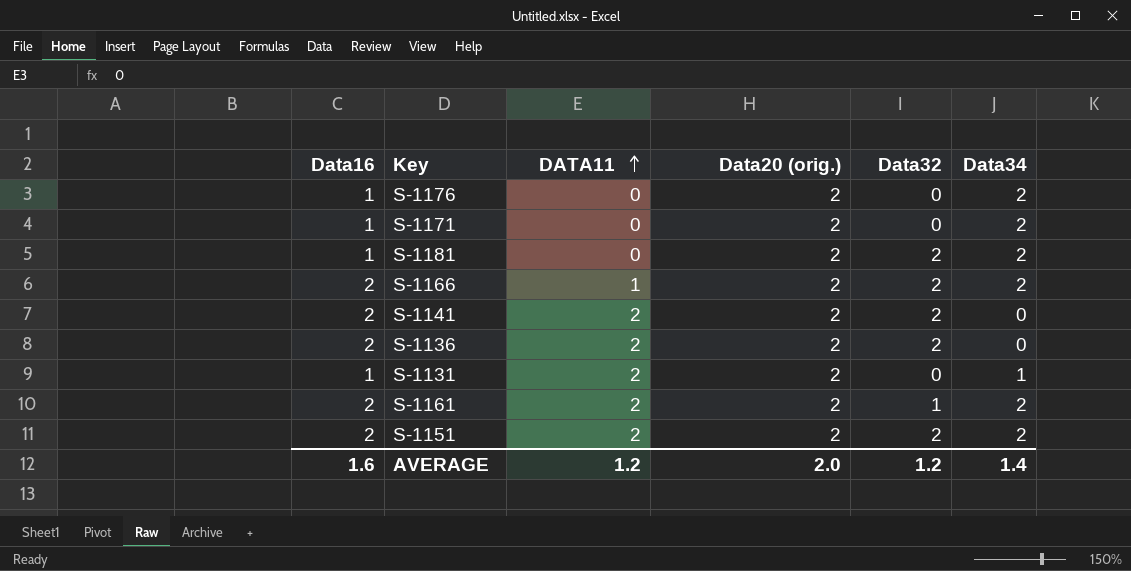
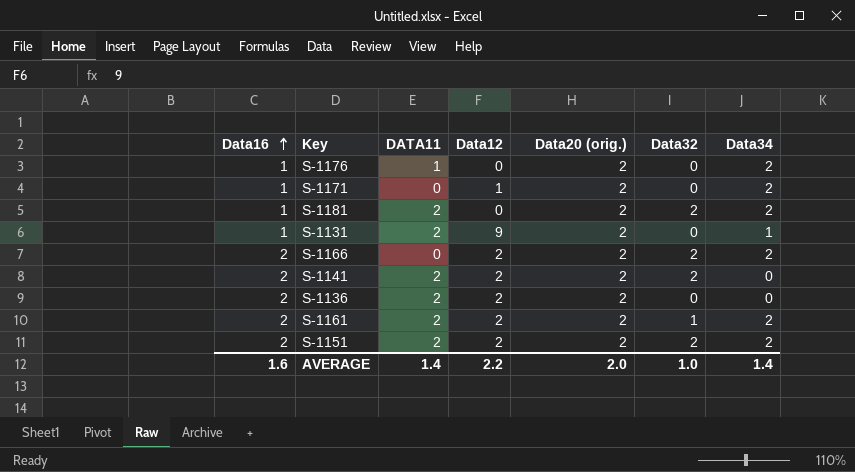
row order: DATA11 ascending -> Data16 ascending
column Data12 | position: none -> 4
S-1176 | DATA11: 0 -> 1
S-1181 | DATA11: 0 -> 2
S-1166 | DATA11: 1 -> 0
S-1136 | Data32: 2 -> 0
AVERAGE | DATA11: 1.2 -> 1.4
AVERAGE | Data32: 1.2 -> 1.0

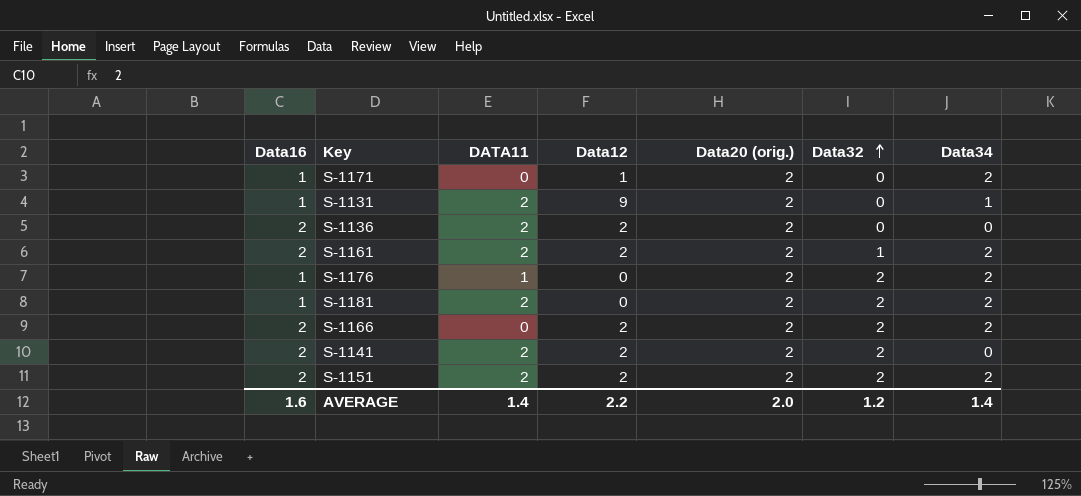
row order: Data16 ascending -> Data32 ascending
S-1176 | Data32: 0 -> 2
AVERAGE | Data32: 1.0 -> 1.2

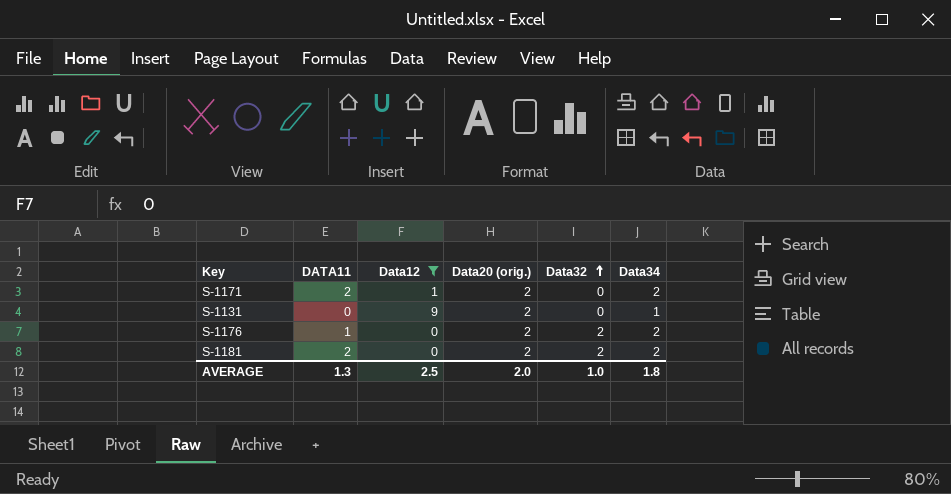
filter: none -> Data12 != 2
column Data16 | position: 1 -> none
S-1171 | DATA11: 0 -> 2
S-1131 | DATA11: 2 -> 0
AVERAGE | DATA11: 1.4 -> 1.3
AVERAGE | Data12: 2.2 -> 2.5
AVERAGE | Data32: 1.2 -> 1.0
AVERAGE | Data34: 1.4 -> 1.8

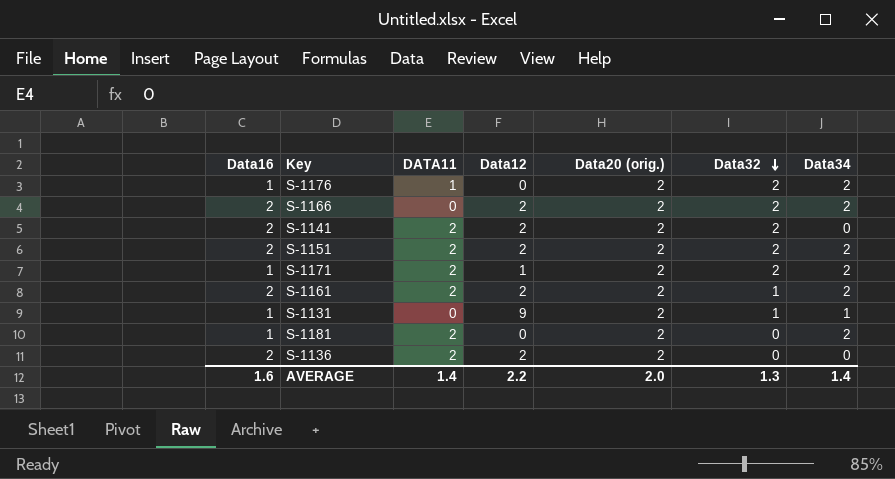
filter: Data12 != 2 -> none
row order: Data32 ascending -> Data32 descending
column Data16 | position: none -> 1
S-1171 | Data32: 0 -> 2
S-1131 | Data32: 0 -> 1
S-1181 | Data32: 2 -> 0
AVERAGE | DATA11: 1.3 -> 1.4
AVERAGE | Data12: 2.5 -> 2.2
AVERAGE | Data32: 1.0 -> 1.3
AVERAGE | Data34: 1.8 -> 1.4

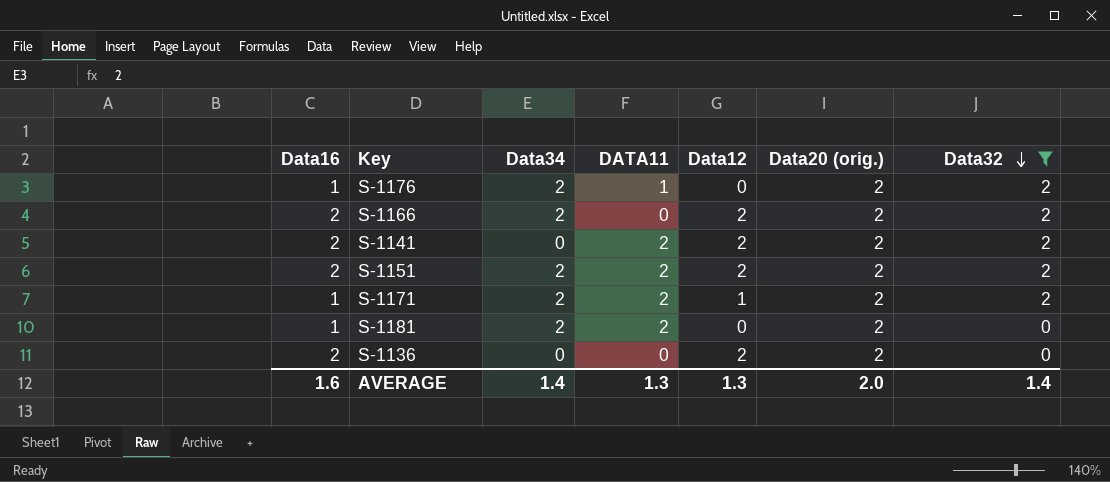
filter: none -> Data32 != 1
column Data34 | position: 7 -> 3
S-1136 | DATA11: 2 -> 0
AVERAGE | DATA11: 1.4 -> 1.3
AVERAGE | Data12: 2.2 -> 1.3
AVERAGE | Data32: 1.3 -> 1.4

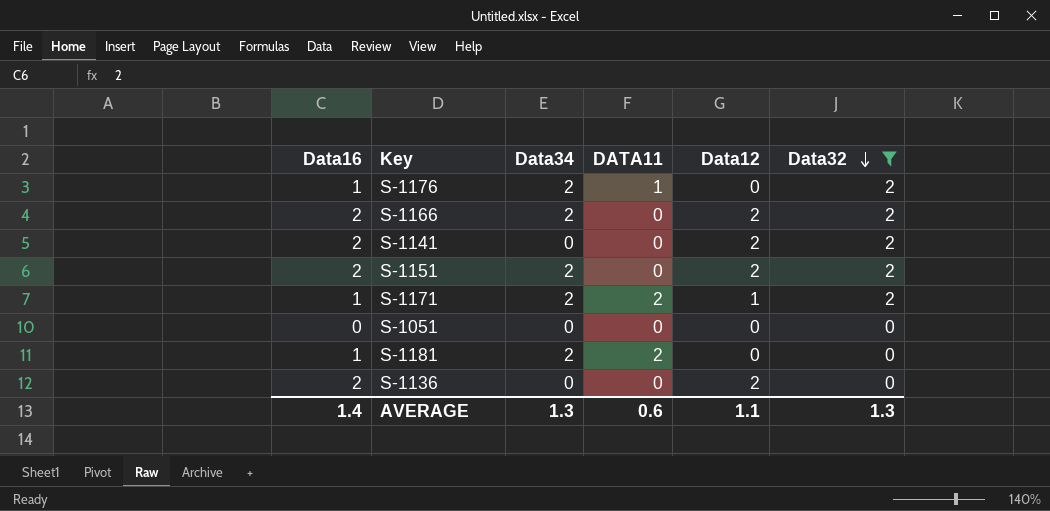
column Data20 (orig.) | position: 6 -> none
S-1141 | DATA11: 2 -> 0
S-1151 | DATA11: 2 -> 0
row S-1051: none -> 0 | 0 | 0 | 0 | 0
AVERAGE | Data16: 1.6 -> 1.4
AVERAGE | Data34: 1.4 -> 1.3
AVERAGE | DATA11: 1.3 -> 0.6
AVERAGE | Data12: 1.3 -> 1.1
AVERAGE | Data32: 1.4 -> 1.3

